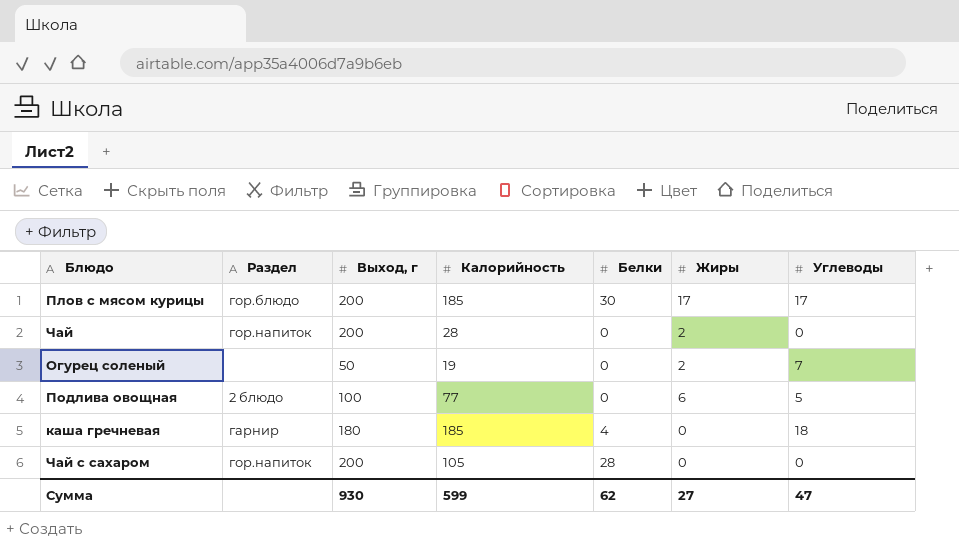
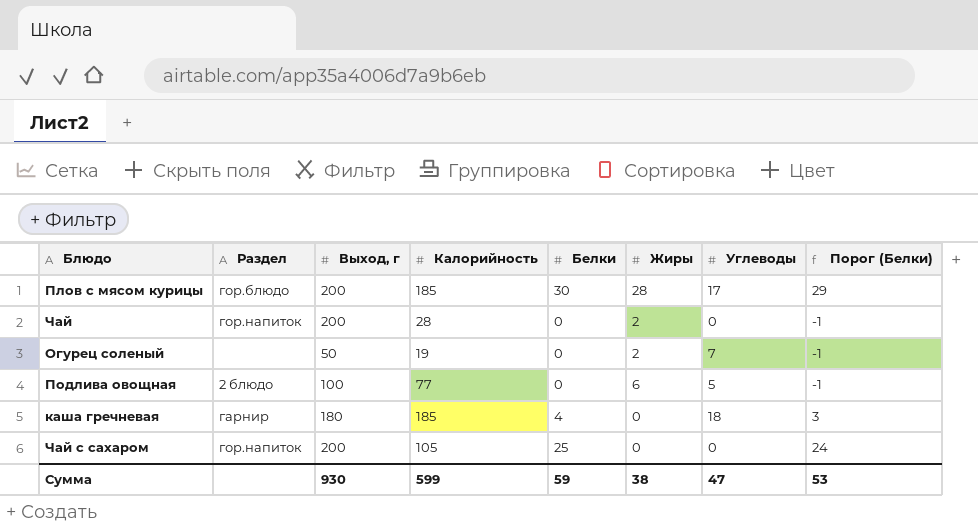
column Порог (Белки) | formula: none -> [Белки] - 1
Плов с мясом курицы | Жиры: 17 -> 28
Чай с сахаром | Белки: 28 -> 25
Сумма | Белки: 62 -> 59
Сумма | Жиры: 27 -> 38

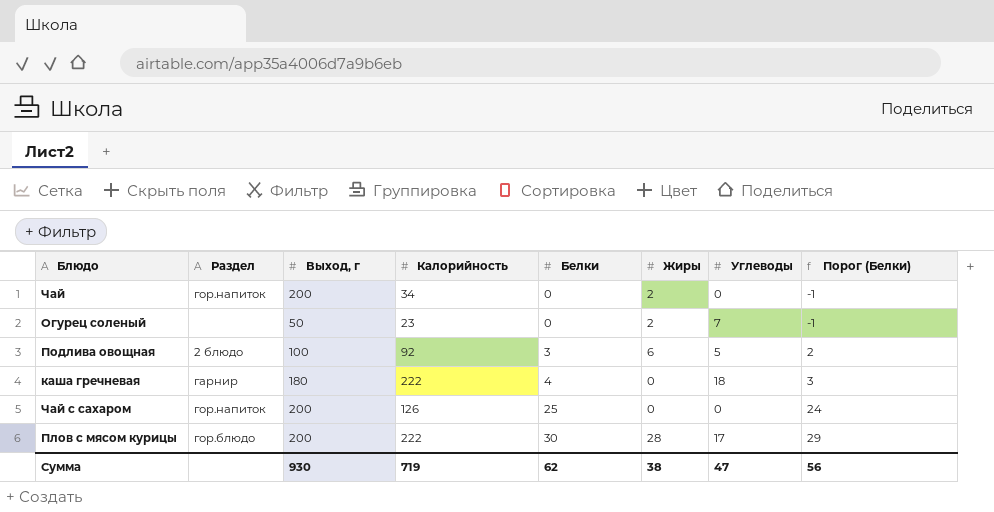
row order: none -> Белки ascending
Чай | Калорийность: 28 -> 34
Огурец соленый | Калорийность: 19 -> 23
Подлива овощная | Калорийность: 77 -> 92
Подлива овощная | Белки: 0 -> 3
Подлива овощная | Порог (Белки): -1 -> 2
каша гречневая | Калорийность: 185 -> 222
Чай с сахаром | Калорийность: 105 -> 126
Плов с мясом курицы | Калорийность: 185 -> 222
Сумма | Калорийность: 599 -> 719
Сумма | Белки: 59 -> 62
Сумма | Порог (Белки): 53 -> 56

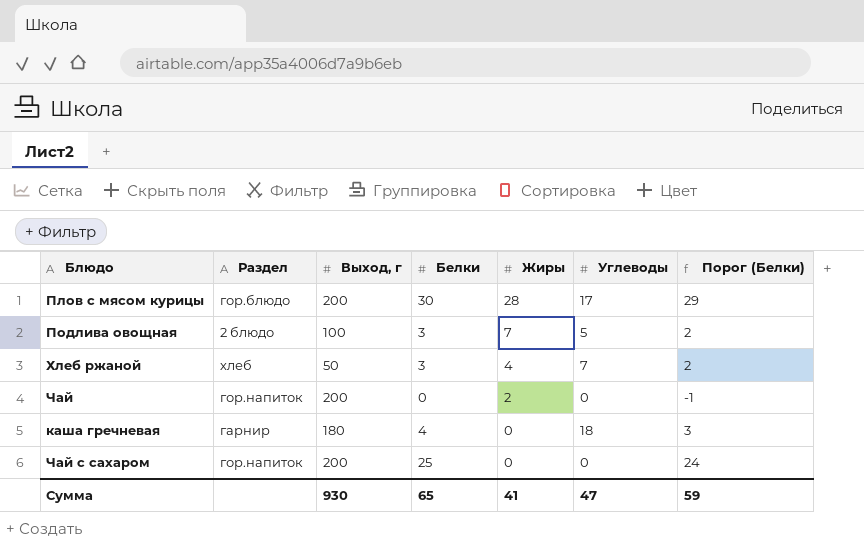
row order: Белки ascending -> Жиры descending
column Калорийность | position: 4 -> none
row Огурец соленый: none | 50 | 23 | 0 | 2 | 7 | -1 -> none
Подлива овощная | Жиры: 6 -> 7
row Хлеб ржаной: none -> хлеб | 50 | 3 | 4 | 7 | 2
Сумма | Белки: 62 -> 65
Сумма | Жиры: 38 -> 41
Сумма | Порог (Белки): 56 -> 59

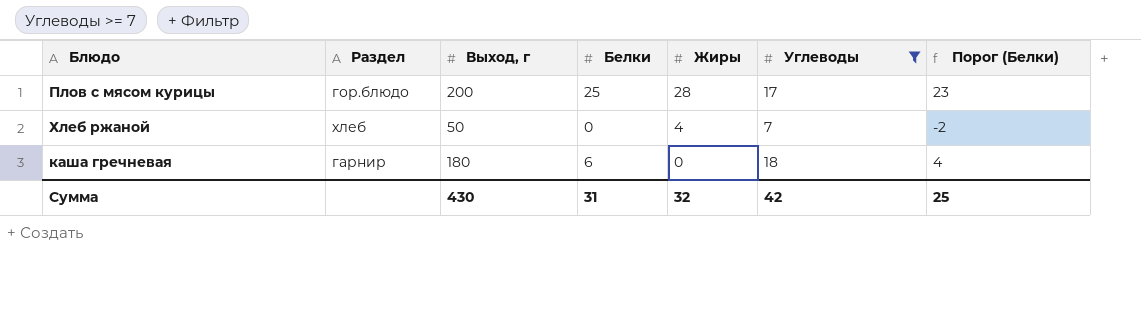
filter: none -> Углеводы >= 7
column Порог (Белки) | formula: [Белки] - 1 -> [Белки] - 2
Плов с мясом курицы | Белки: 30 -> 25
Хлеб ржаной | Белки: 3 -> 0
каша гречневая | Белки: 4 -> 6
Сумма | Выход, г: 930 -> 430
Сумма | Белки: 65 -> 31
Сумма | Жиры: 41 -> 32
Сумма | Углеводы: 47 -> 42
Сумма | Порог (Белки): 59 -> 25

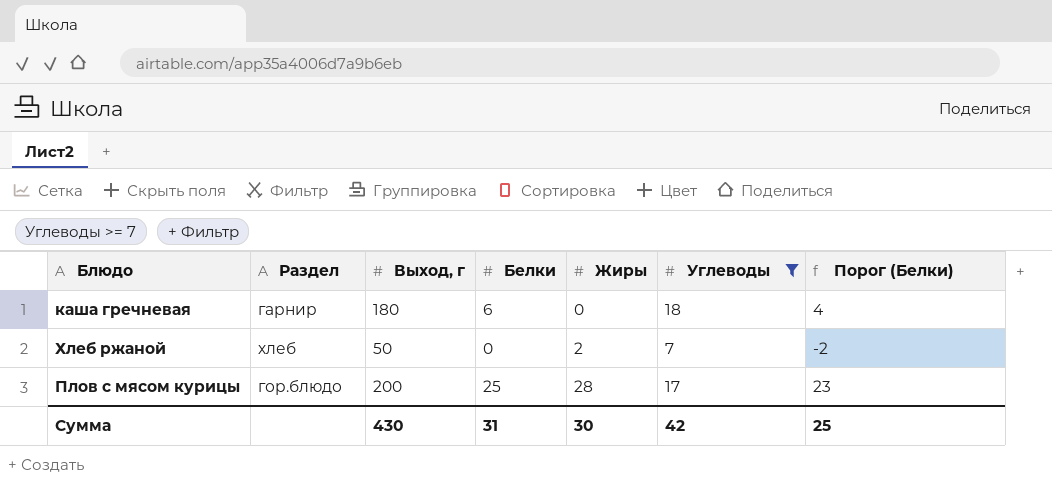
row order: Жиры descending -> Жиры ascending
Хлеб ржаной | Жиры: 4 -> 2
Сумма | Жиры: 32 -> 30

